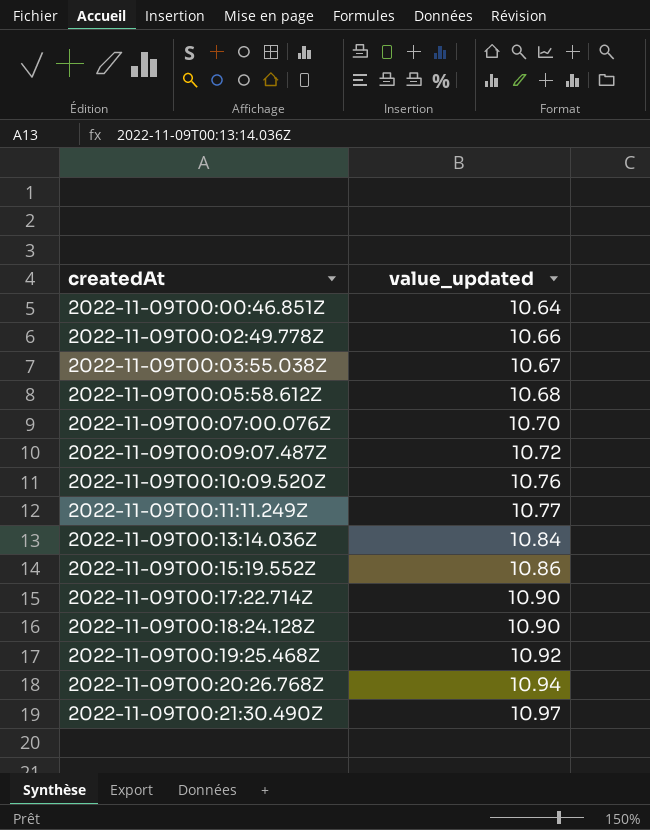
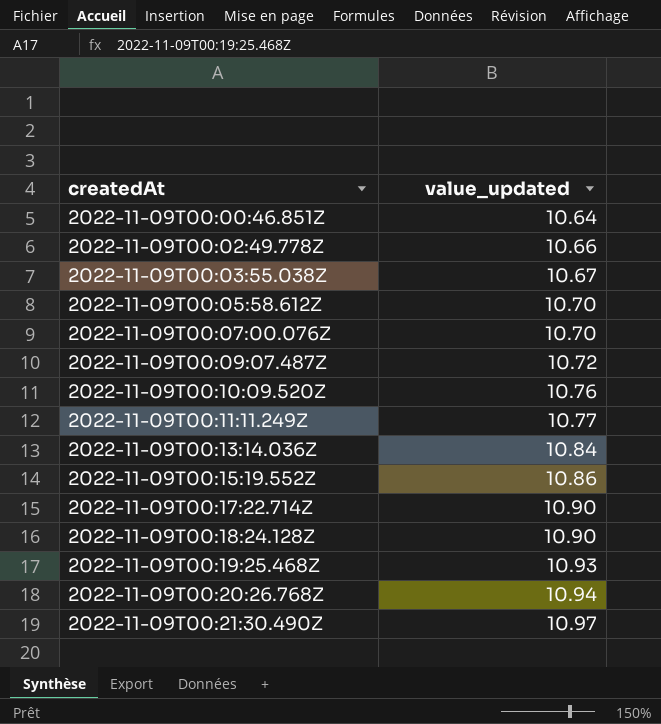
2022-11-09T00:05:58.612Z | value_updated: 10.68 -> 10.70
2022-11-09T00:19:25.468Z | value_updated: 10.92 -> 10.93

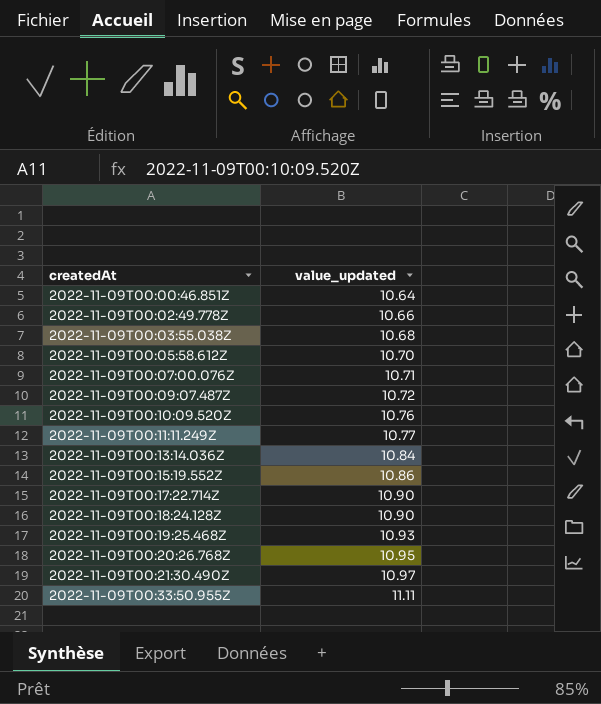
2022-11-09T00:03:55.038Z | value_updated: 10.67 -> 10.68
2022-11-09T00:07:00.076Z | value_updated: 10.70 -> 10.71
2022-11-09T00:20:26.768Z | value_updated: 10.94 -> 10.95
row 2022-11-09T00:33:50.955Z: none -> 11.11

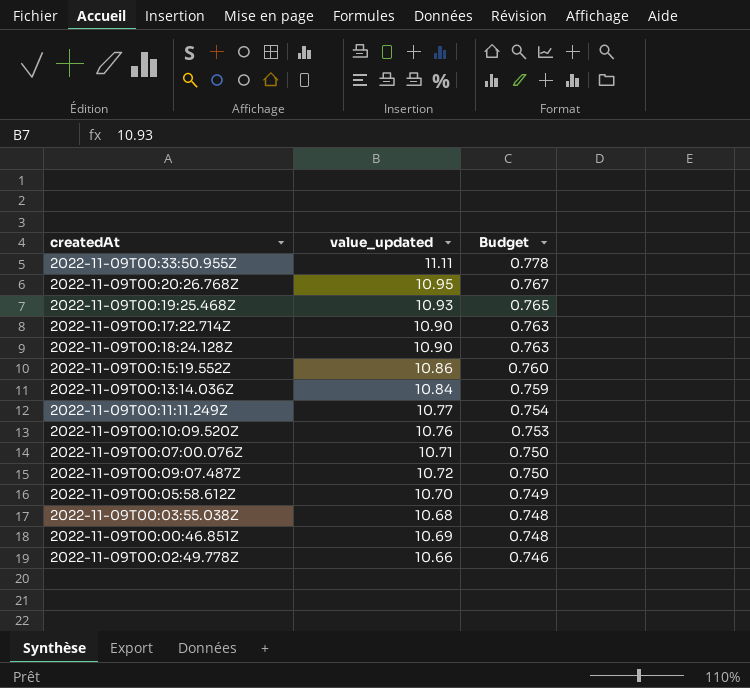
row order: createdAt ascending -> Budget descending
column Budget | formula: none -> [value_updated] * 0.07
row 2022-11-09T00:21:30.490Z: 10.97 -> none
2022-11-09T00:00:46.851Z | value_updated: 10.64 -> 10.69

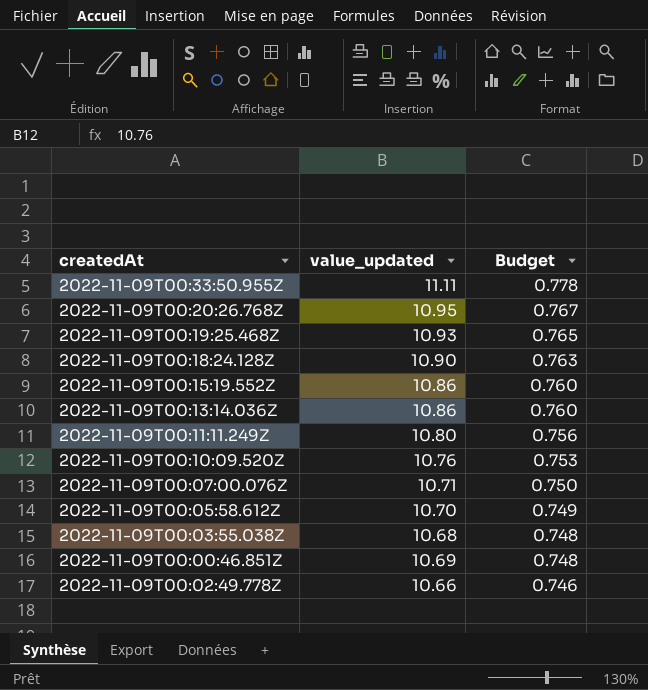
row 2022-11-09T00:17:22.714Z: 10.90 | 0.763 -> none
row 2022-11-09T00:09:07.487Z: 10.72 | 0.750 -> none
2022-11-09T00:13:14.036Z | value_updated: 10.84 -> 10.86
2022-11-09T00:13:14.036Z | Budget: 0.759 -> 0.760
2022-11-09T00:11:11.249Z | value_updated: 10.77 -> 10.80
2022-11-09T00:11:11.249Z | Budget: 0.754 -> 0.756

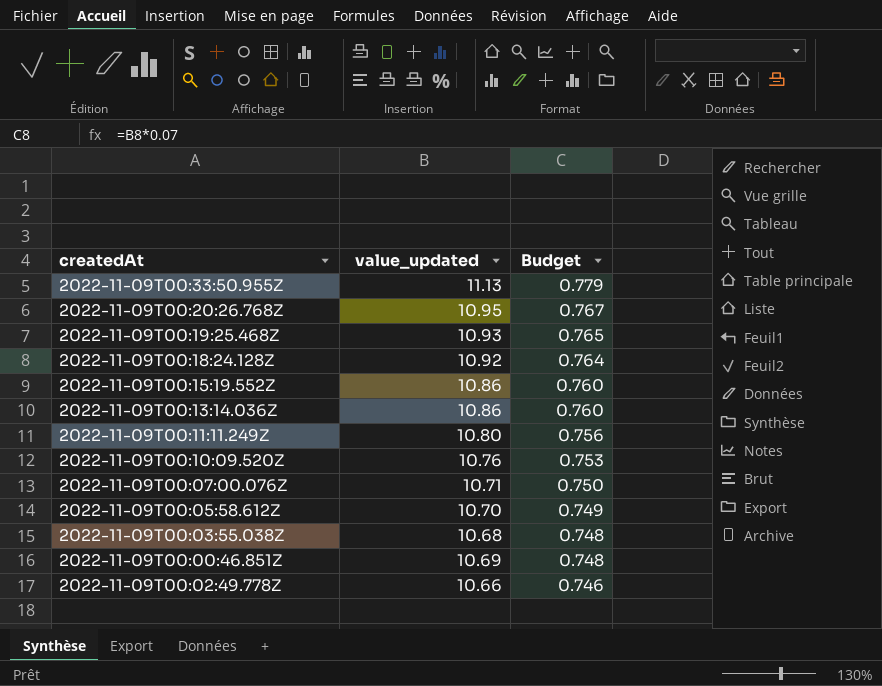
2022-11-09T00:33:50.955Z | value_updated: 11.11 -> 11.13
2022-11-09T00:33:50.955Z | Budget: 0.778 -> 0.779
2022-11-09T00:18:24.128Z | value_updated: 10.90 -> 10.92
2022-11-09T00:18:24.128Z | Budget: 0.763 -> 0.764

